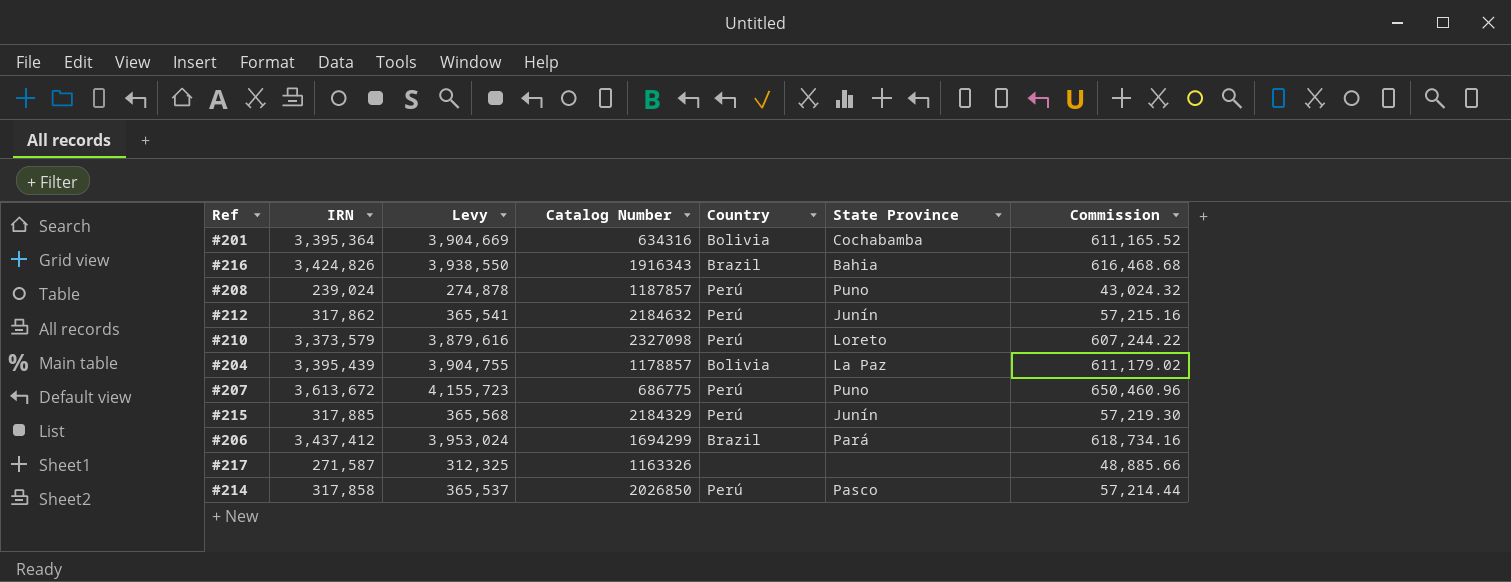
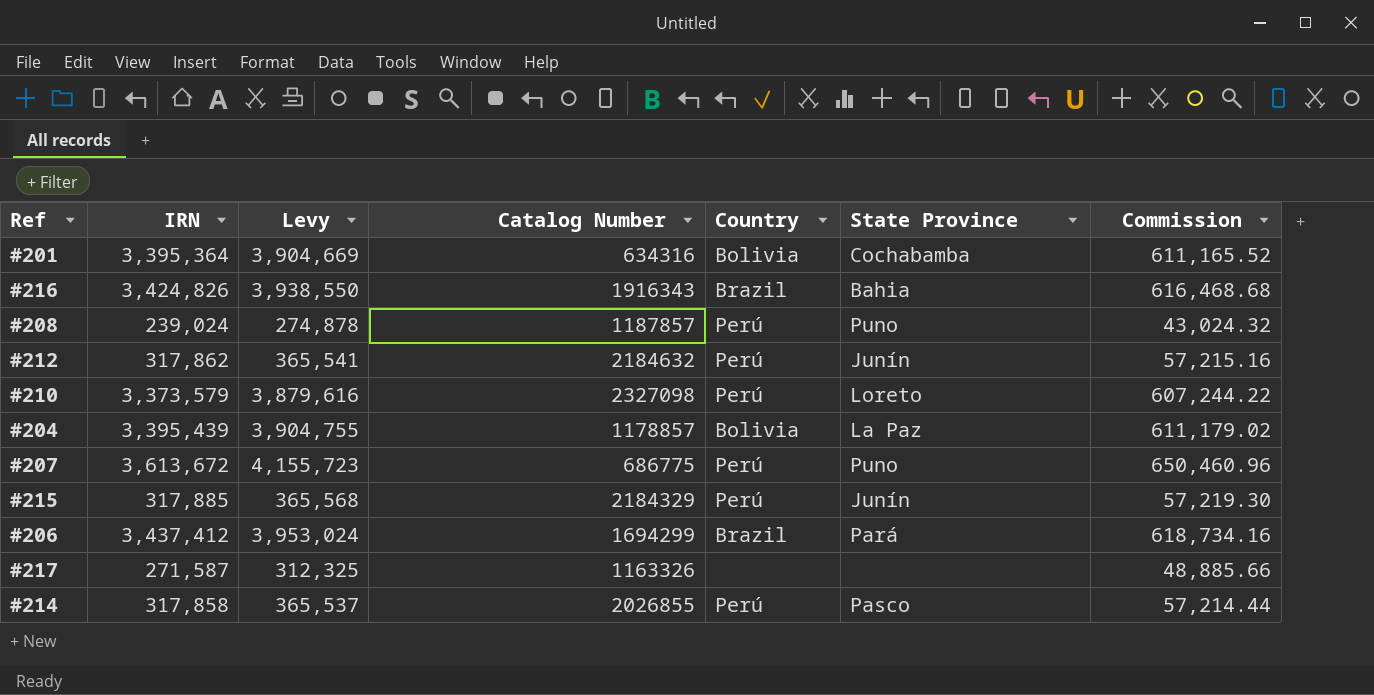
#214 | Catalog Number: 2026850 -> 2026855

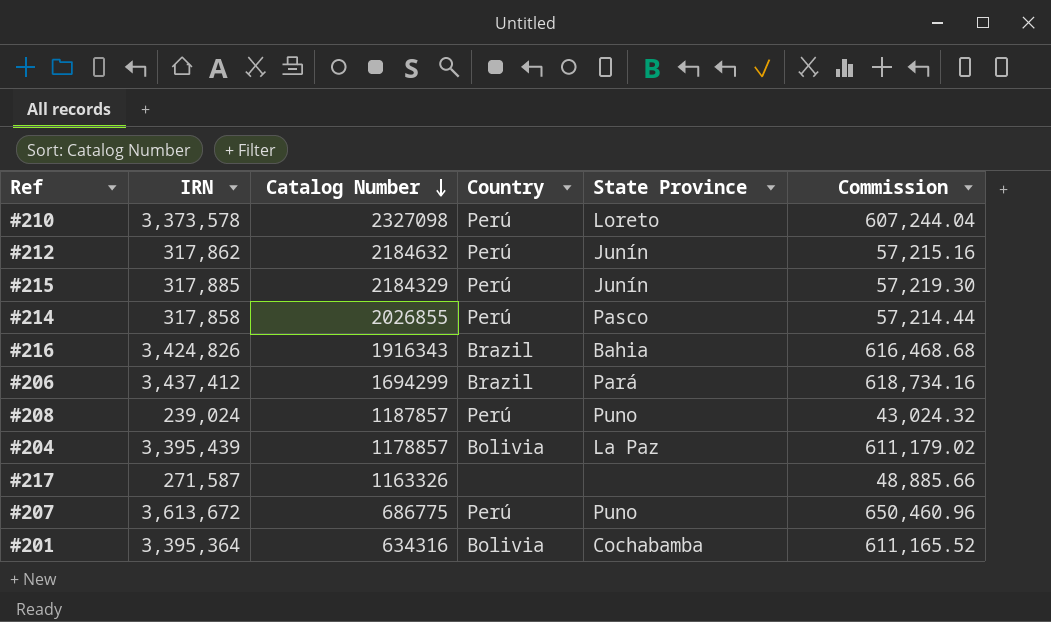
row order: none -> Catalog Number descending
column Levy | formula: [IRN] * 1.15 -> none
#210 | IRN: 3,373,579 -> 3,373,578
#210 | Commission: 607,244.22 -> 607,244.04

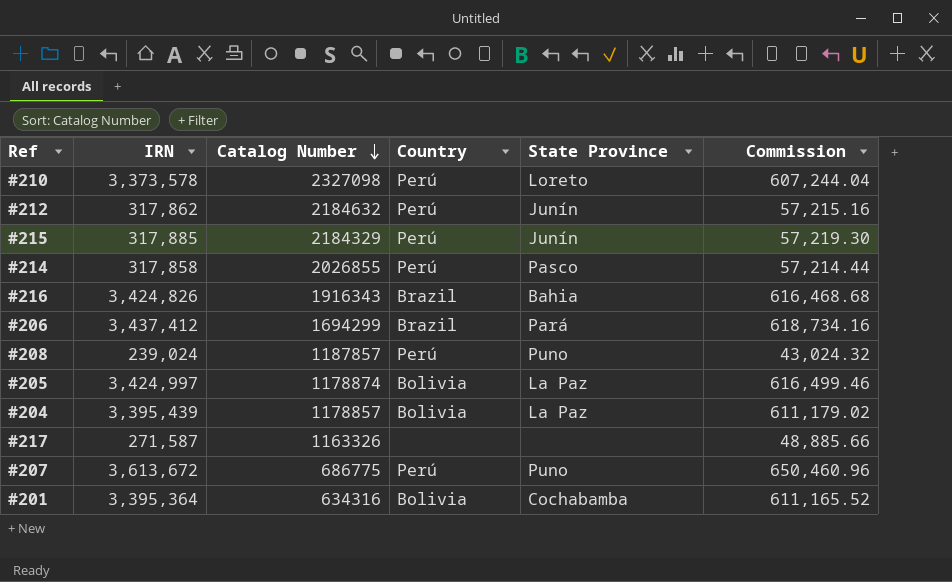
row #205: none -> 3,424,997 | 1178874 | Bolivia | La Paz | 616,499.46

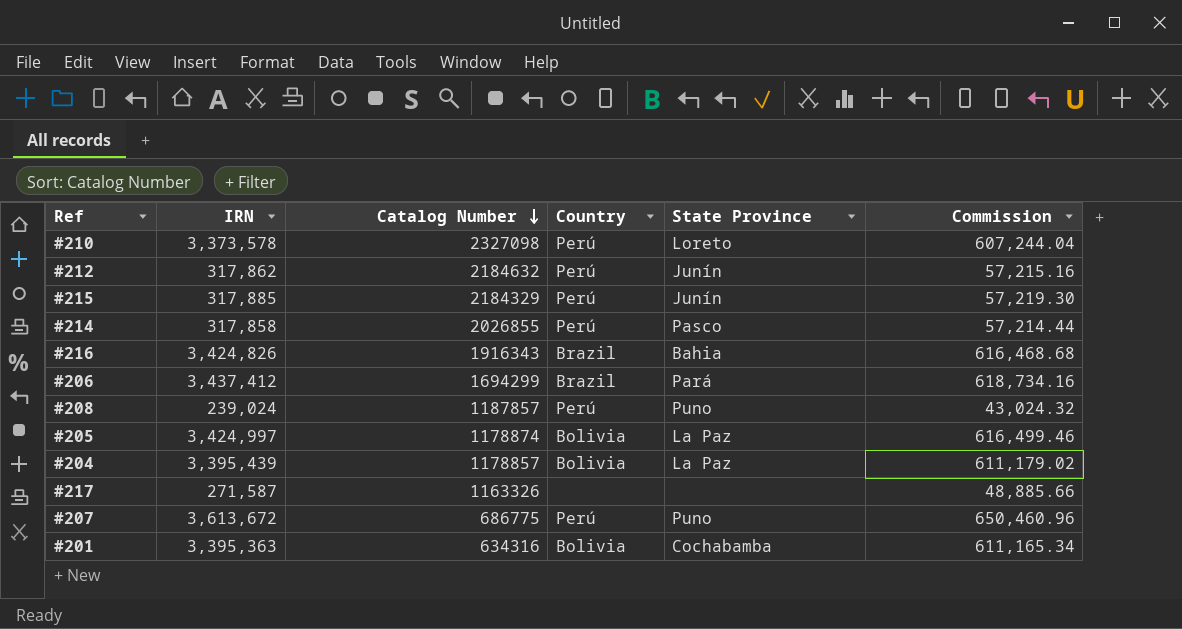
#201 | IRN: 3,395,364 -> 3,395,363
#201 | Commission: 611,165.52 -> 611,165.34

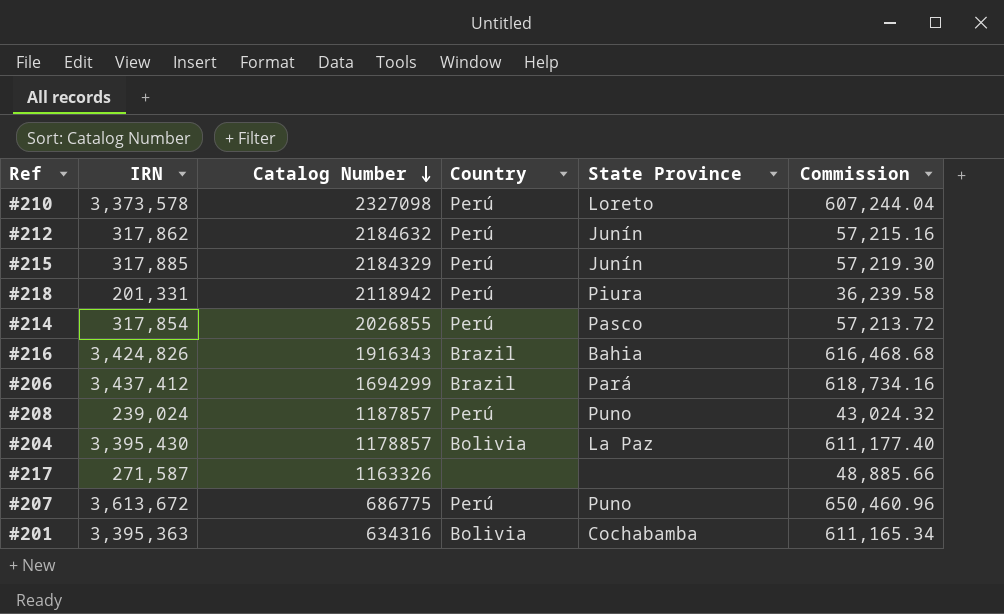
row #205: 3,424,997 | 1178874 | Bolivia | La Paz | 616,499.46 -> none
row #218: none -> 201,331 | 2118942 | Perú | Piura | 36,239.58
#214 | IRN: 317,858 -> 317,854
#214 | Commission: 57,214.44 -> 57,213.72
#204 | IRN: 3,395,439 -> 3,395,430
#204 | Commission: 611,179.02 -> 611,177.40

